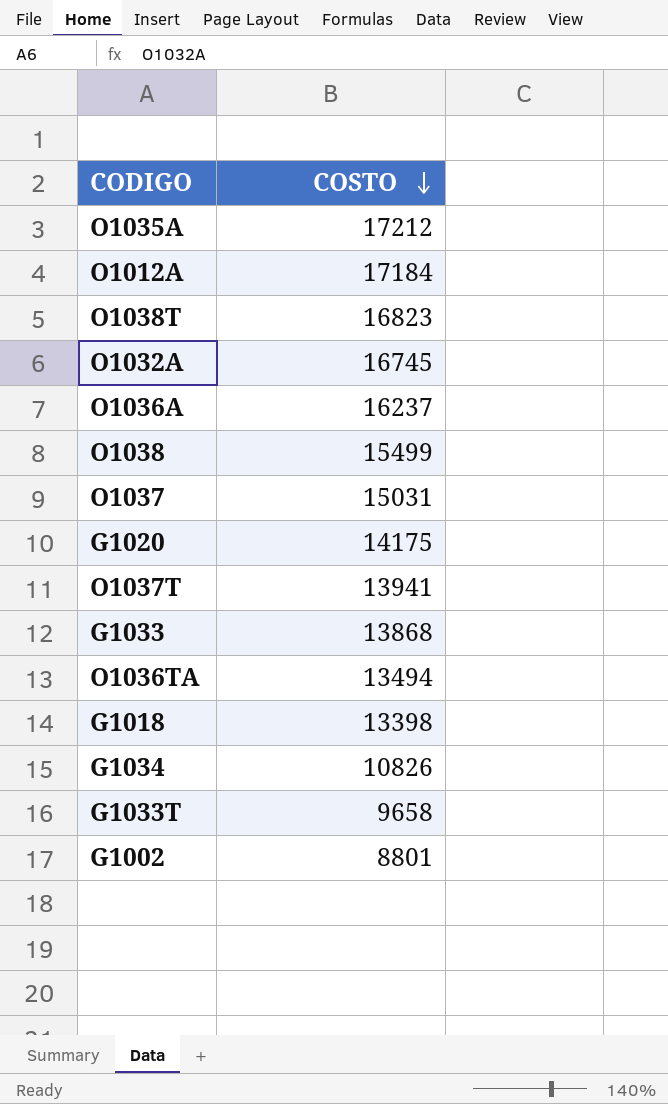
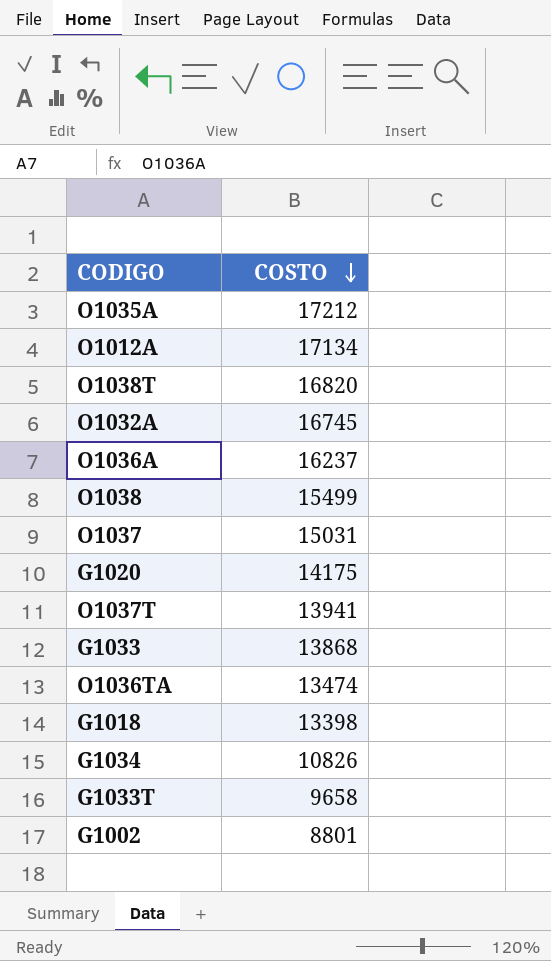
O1012A | COSTO: 17184 -> 17134
O1038T | COSTO: 16823 -> 16820
O1036TA | COSTO: 13494 -> 13474

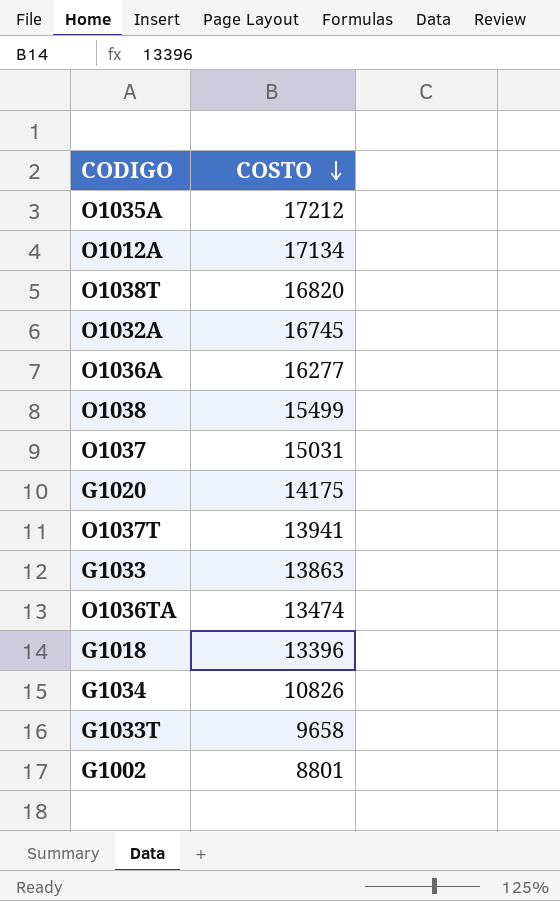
O1036A | COSTO: 16237 -> 16277
G1033 | COSTO: 13868 -> 13863
G1018 | COSTO: 13398 -> 13396

